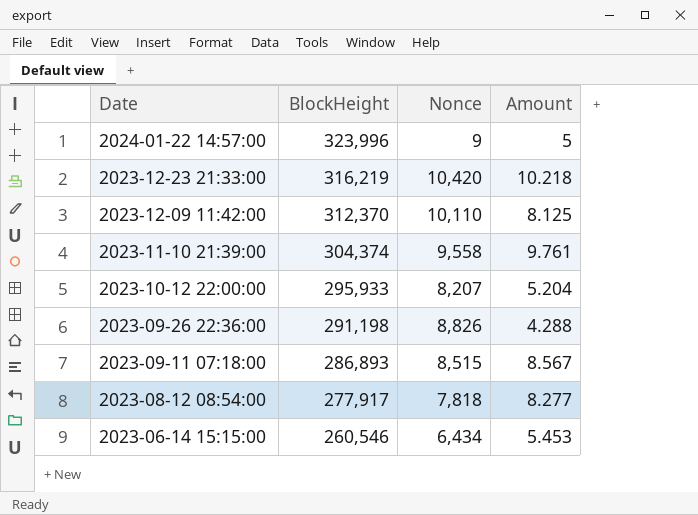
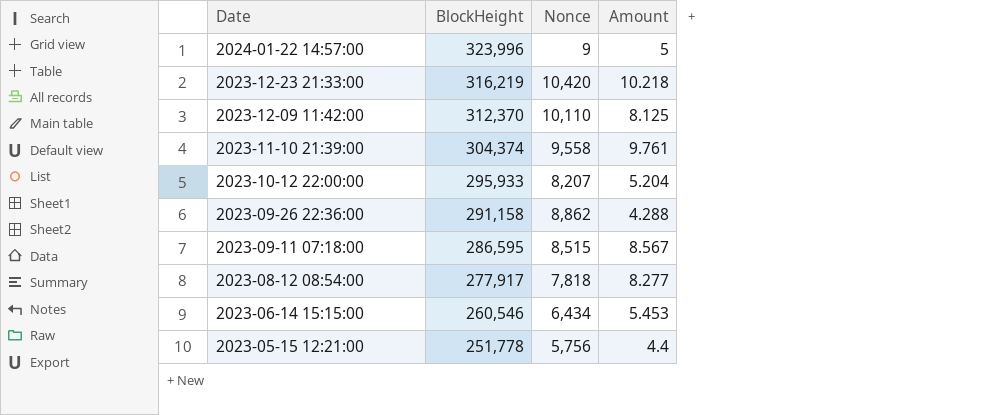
2023-09-26 22:36:00 | BlockHeight: 291,198 -> 291,158
2023-09-26 22:36:00 | Nonce: 8,826 -> 8,862
2023-09-11 07:18:00 | BlockHeight: 286,893 -> 286,595
row 2023-05-15 12:21:00: none -> 251,778 | 5,756 | 4.4

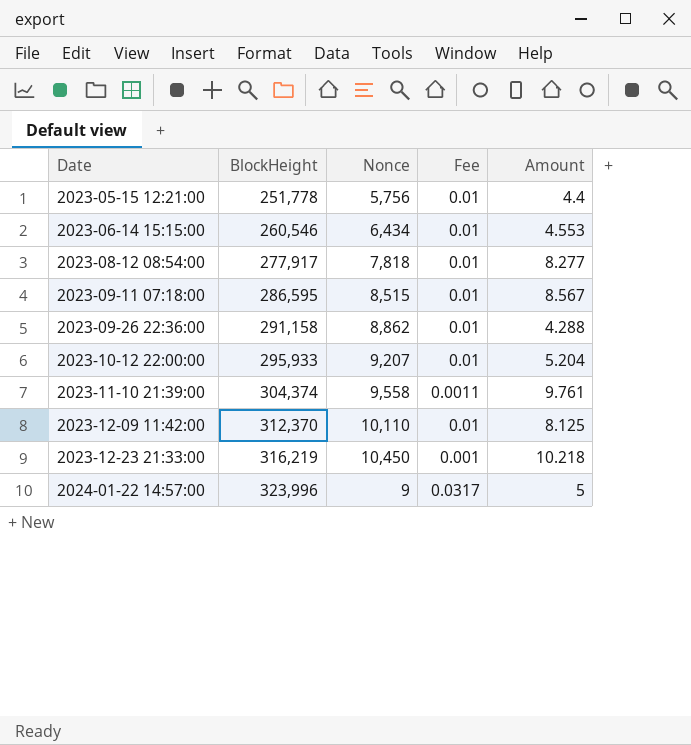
row order: Date descending -> Date ascending
column Fee | position: none -> 4
2023-06-14 15:15:00 | Amount: 5.453 -> 4.553
2023-10-12 22:00:00 | Nonce: 8,207 -> 9,207
2023-12-23 21:33:00 | Nonce: 10,420 -> 10,450

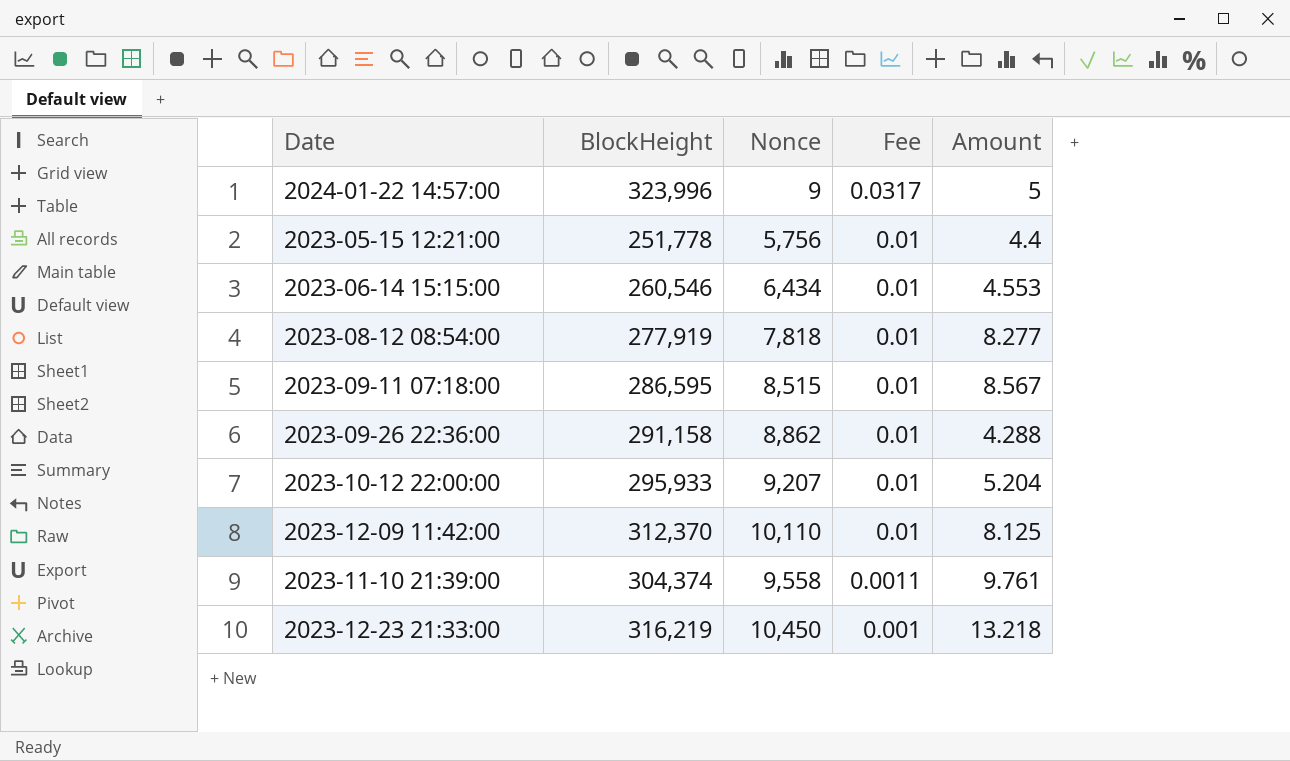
row order: Date ascending -> Fee descending
2023-08-12 08:54:00 | BlockHeight: 277,917 -> 277,919
2023-12-23 21:33:00 | Amount: 10.218 -> 13.218

